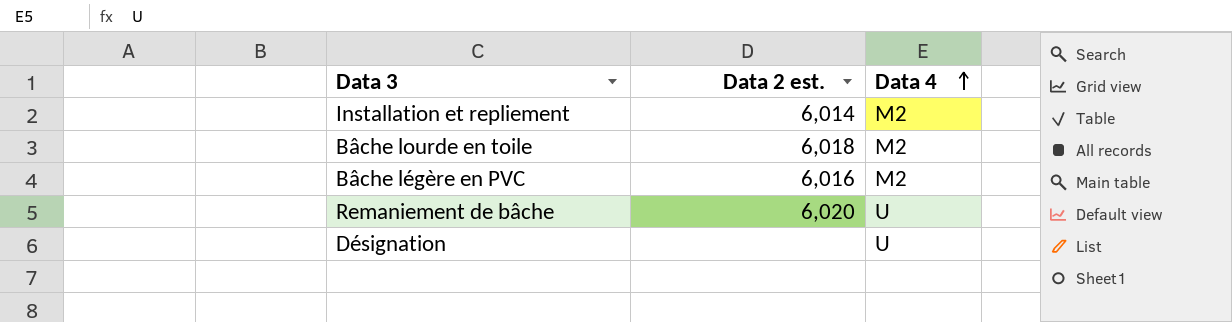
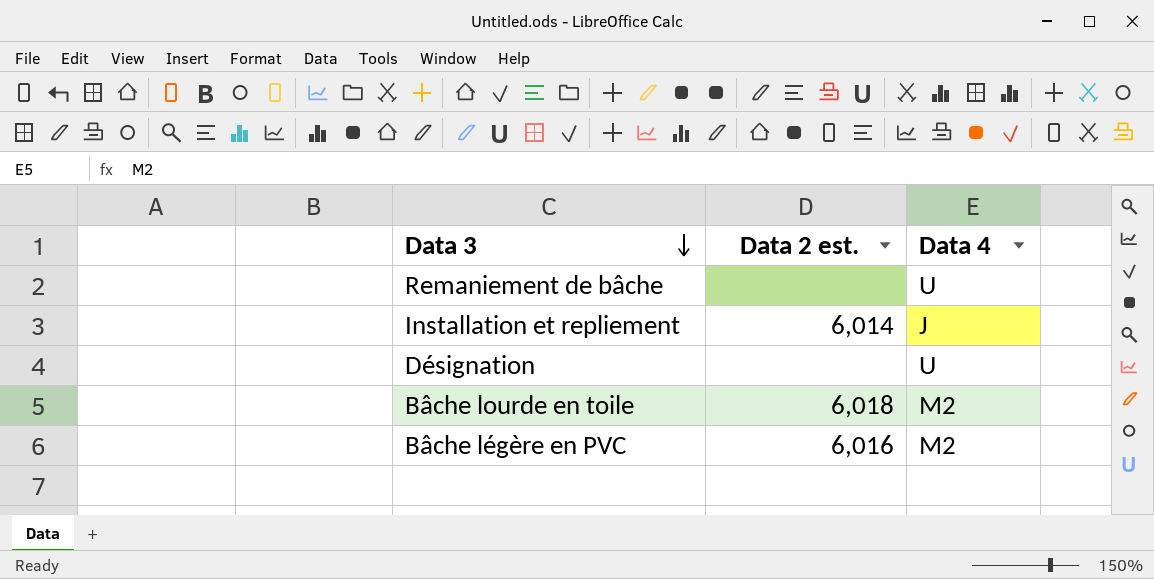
row order: Data 4 ascending -> Data 3 descending
Remaniement de bâche | Data 2 est.: 6,020 -> none
Installation et repliement | Data 4: M2 -> J

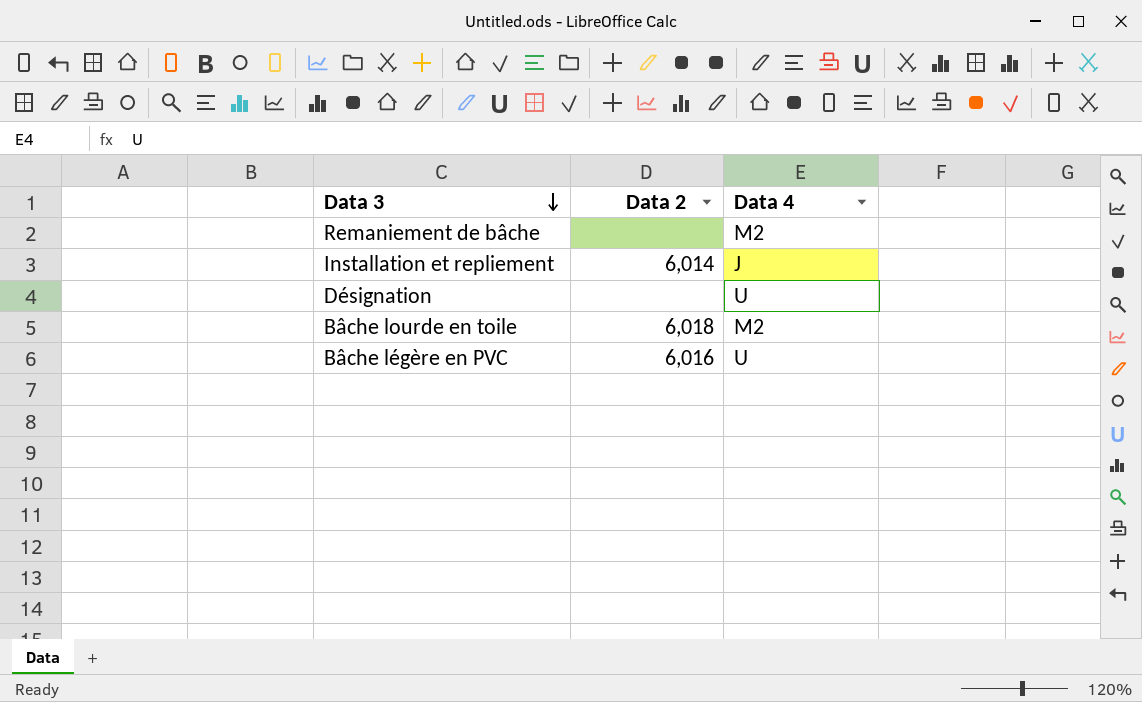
column name: Data 2 est. -> Data 2
Remaniement de bâche | Data 4: U -> M2
Bâche légère en PVC | Data 4: M2 -> U

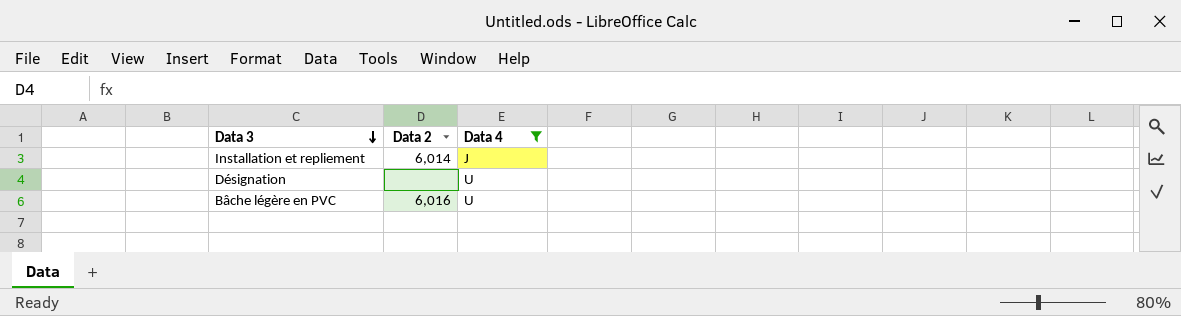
filter: none -> Data 4 != M2

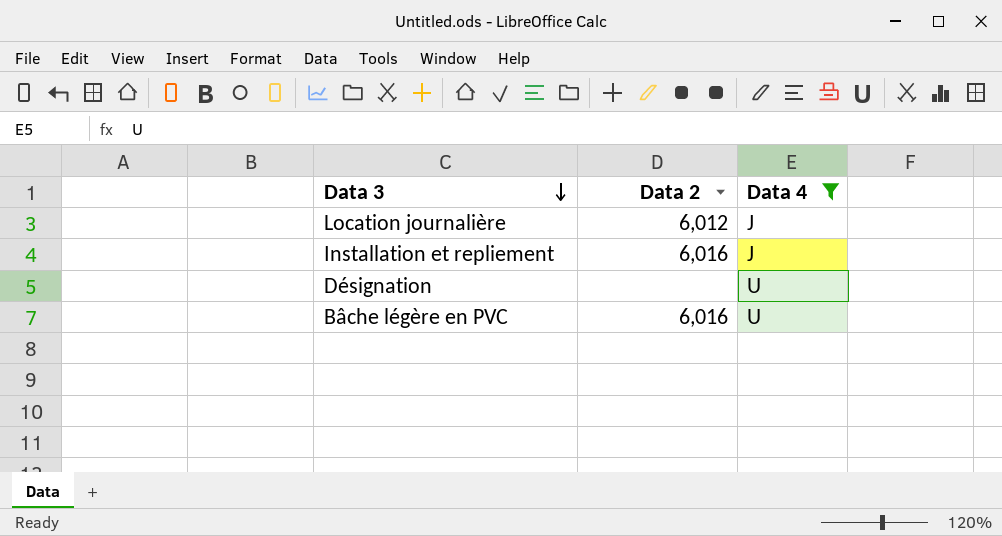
row Location journalière: none -> 6,012 | J
Installation et repliement | Data 2: 6,014 -> 6,016

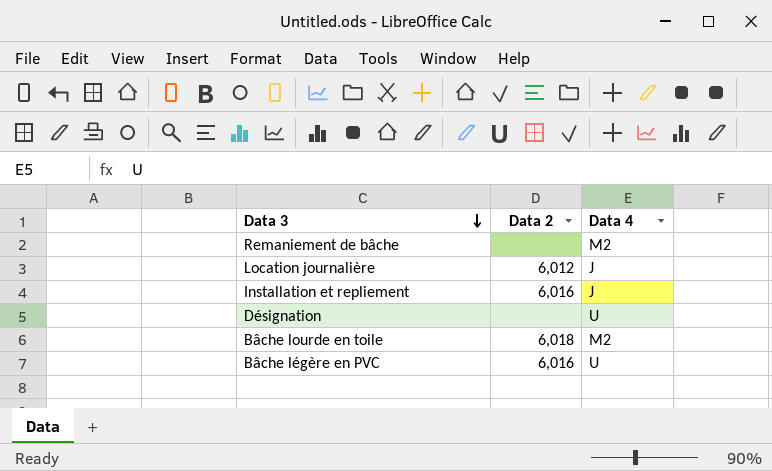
filter: Data 4 != M2 -> none

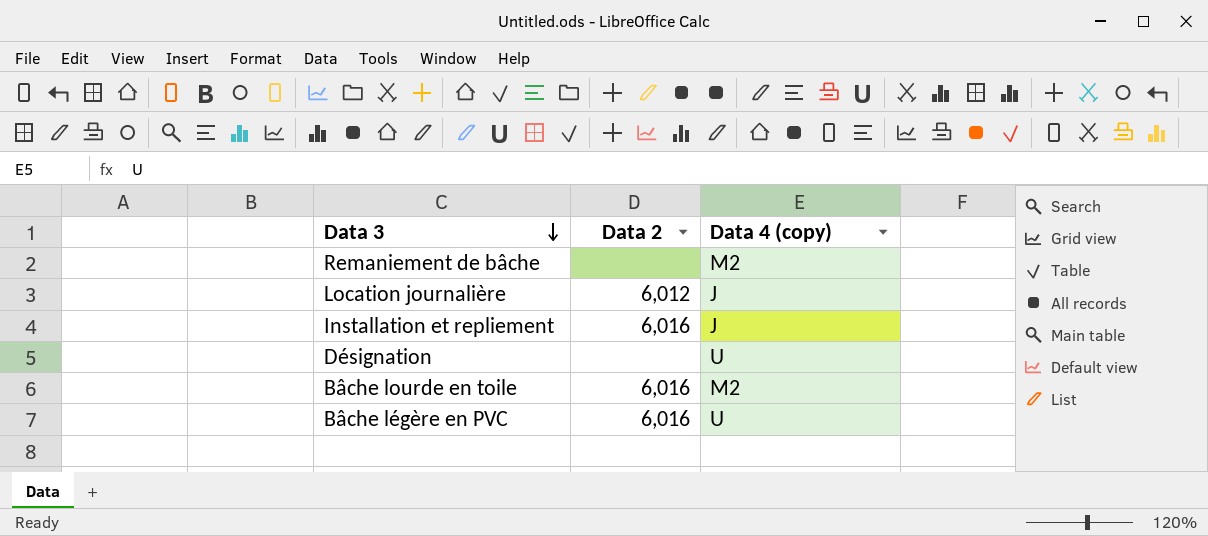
column name: Data 4 -> Data 4 (copy)
Bâche lourde en toile | Data 2: 6,018 -> 6,016

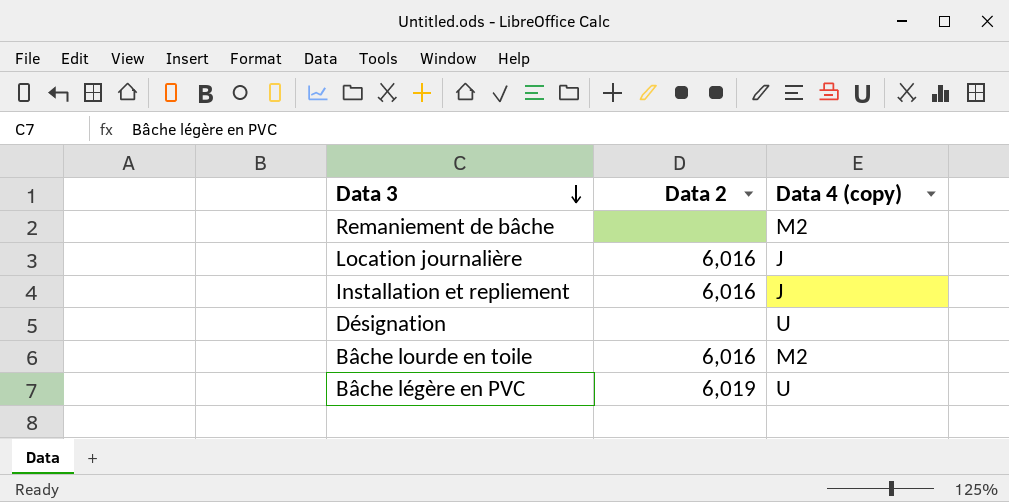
Location journalière | Data 2: 6,012 -> 6,016
Bâche légère en PVC | Data 2: 6,016 -> 6,019

